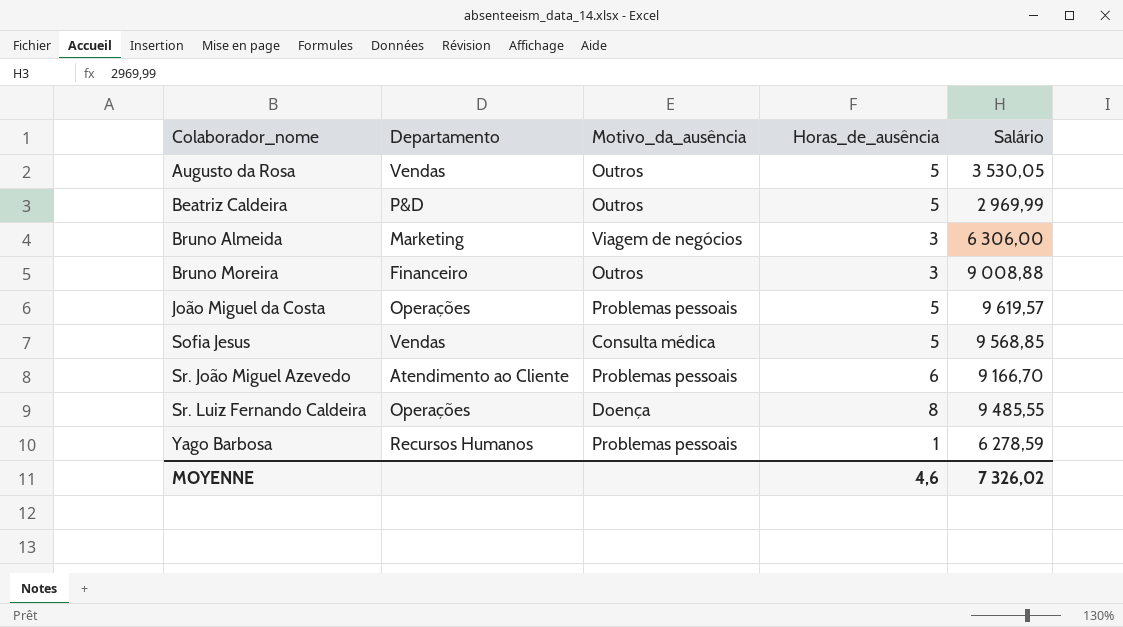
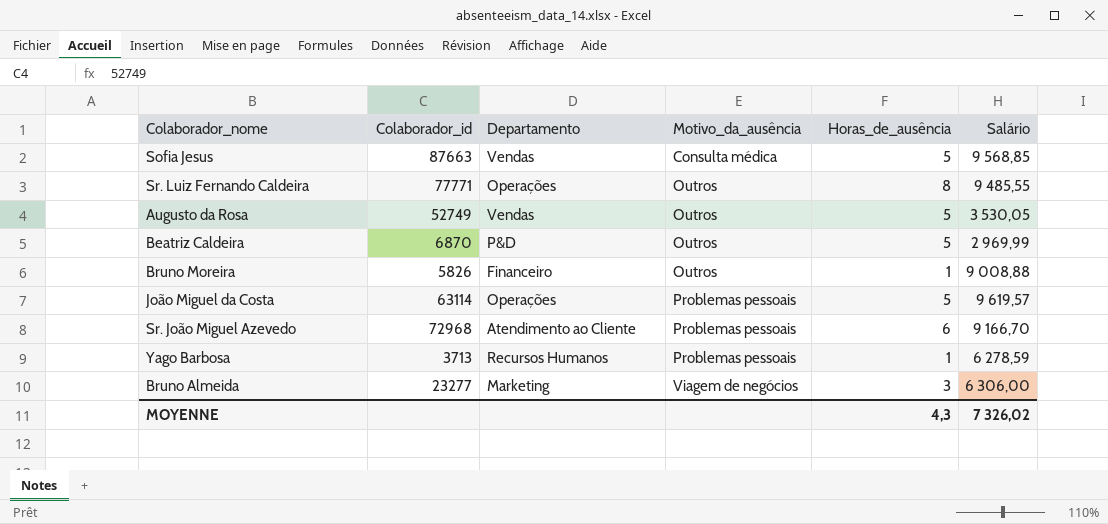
row order: Colaborador_nome ascending -> Motivo_da_ausência ascending
column Colaborador_id | position: none -> 2
Sr. Luiz Fernando Caldeira | Motivo_da_ausência: Doença -> Outros
Bruno Moreira | Horas_de_ausência: 3 -> 1
MOYENNE | Horas_de_ausência: 4,6 -> 4,3

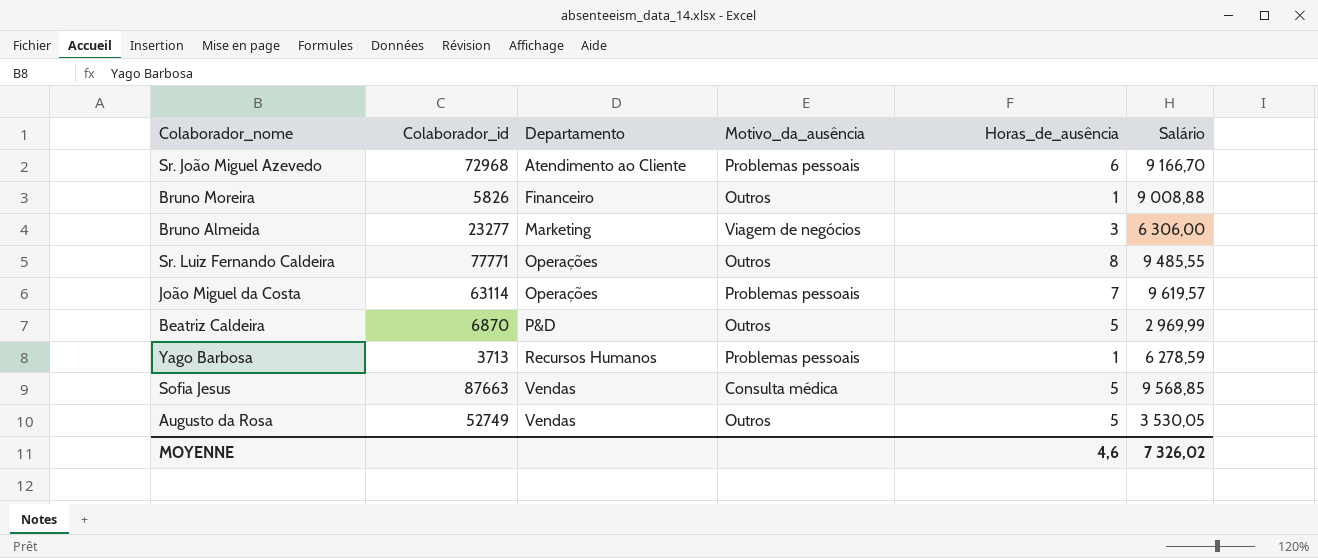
row order: Motivo_da_ausência ascending -> Departamento ascending
João Miguel da Costa | Horas_de_ausência: 5 -> 7
MOYENNE | Horas_de_ausência: 4,3 -> 4,6

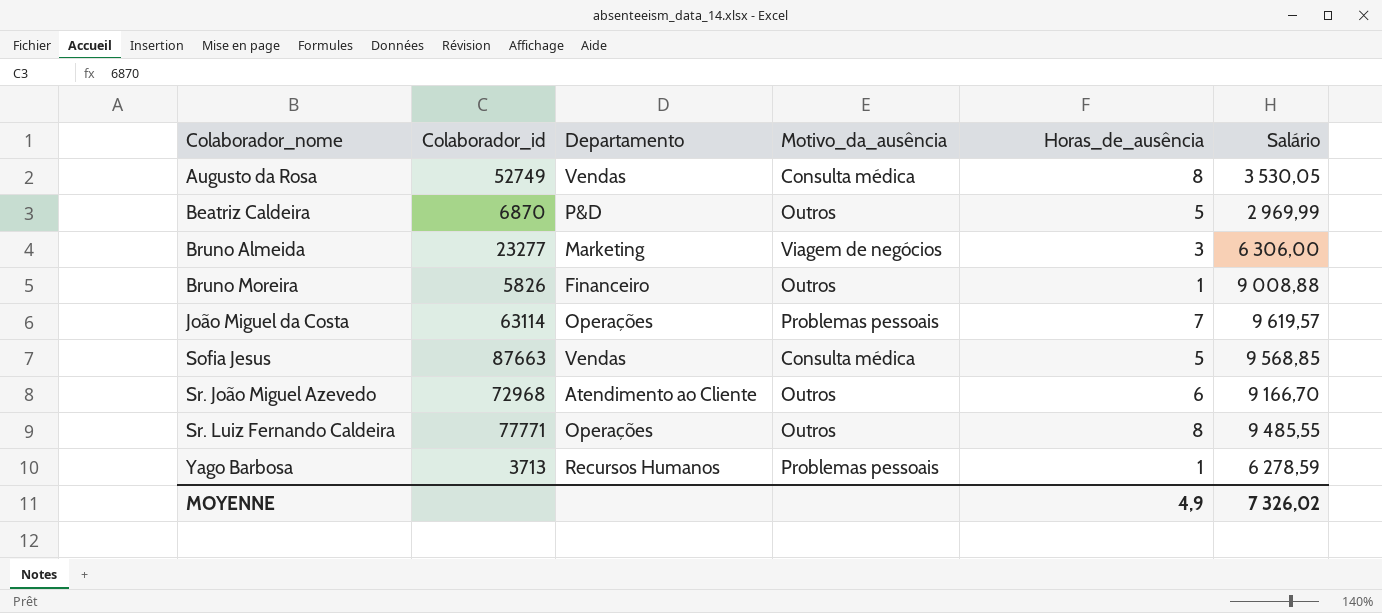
row order: Departamento ascending -> Colaborador_nome ascending
Augusto da Rosa | Motivo_da_ausência: Outros -> Consulta médica
Augusto da Rosa | Horas_de_ausência: 5 -> 8
Sr. João Miguel Azevedo | Motivo_da_ausência: Problemas pessoais -> Outros
MOYENNE | Horas_de_ausência: 4,6 -> 4,9

